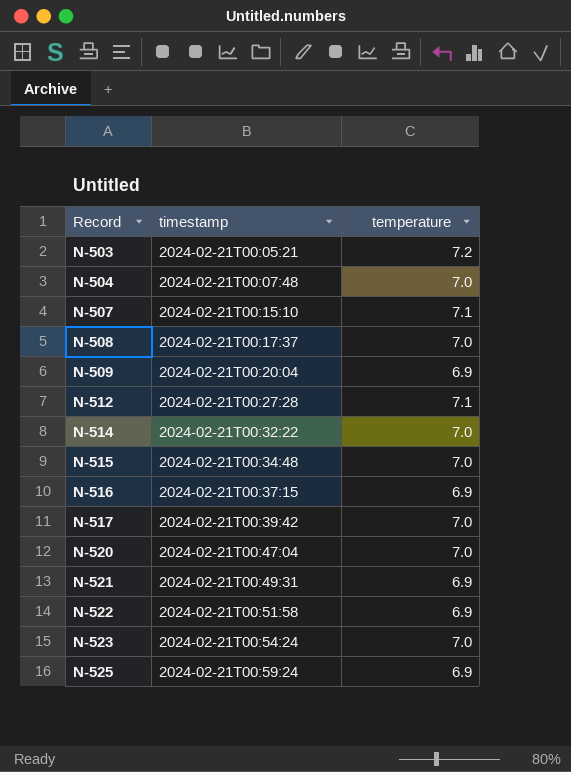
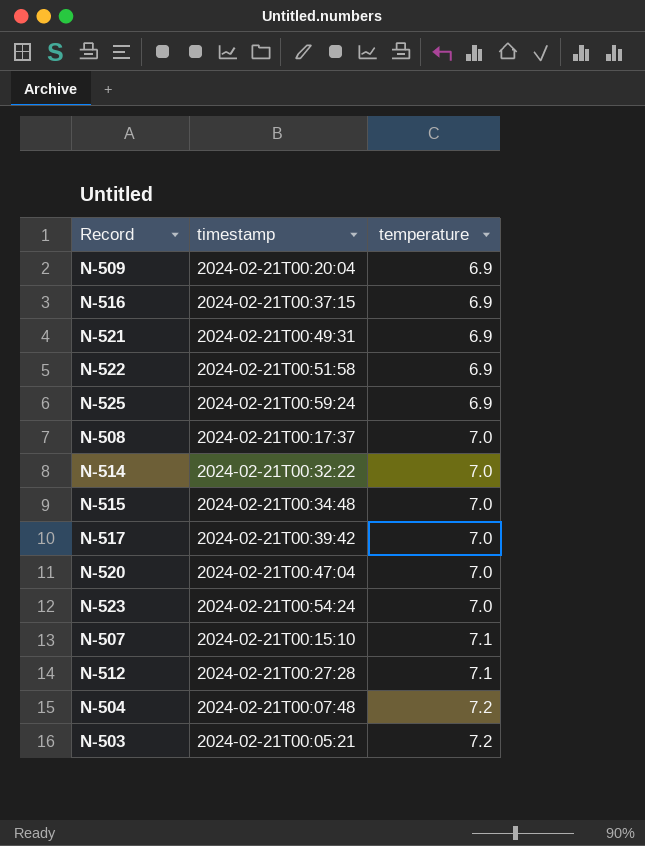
row order: Record ascending -> temperature ascending
N-504 | temperature: 7.0 -> 7.2

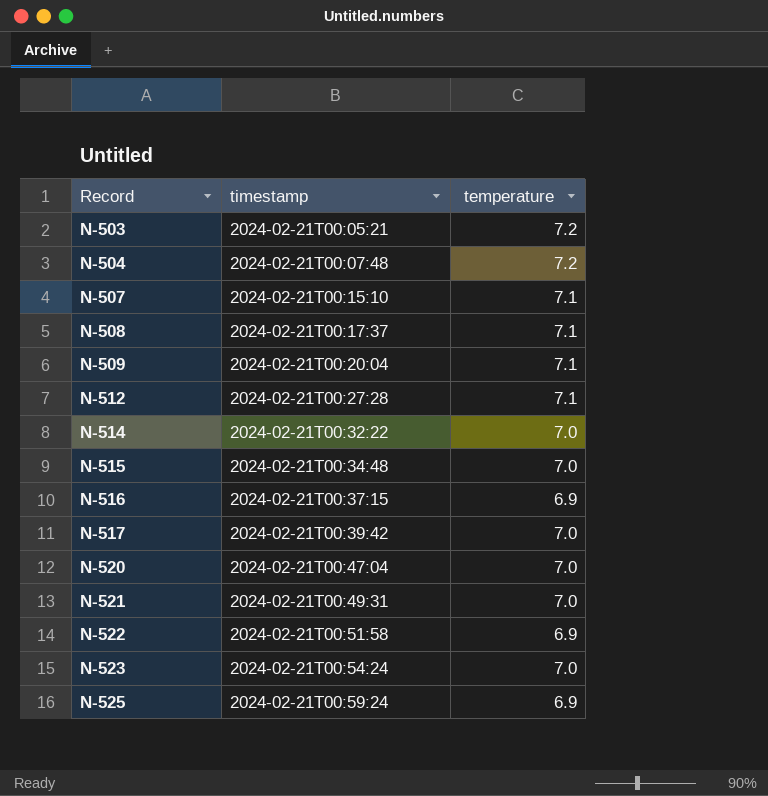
row order: temperature ascending -> Record ascending
N-508 | temperature: 7.0 -> 7.1
N-509 | temperature: 6.9 -> 7.1
N-521 | temperature: 6.9 -> 7.0

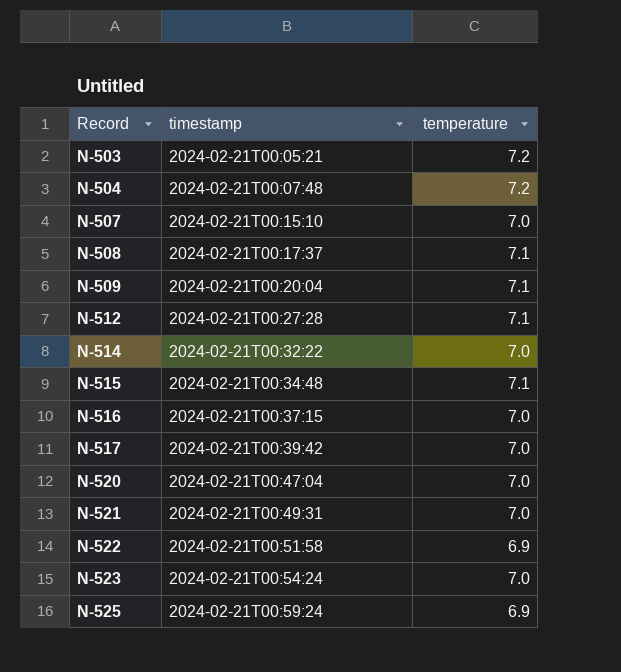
N-507 | temperature: 7.1 -> 7.0
N-515 | temperature: 7.0 -> 7.1
N-516 | temperature: 6.9 -> 7.0

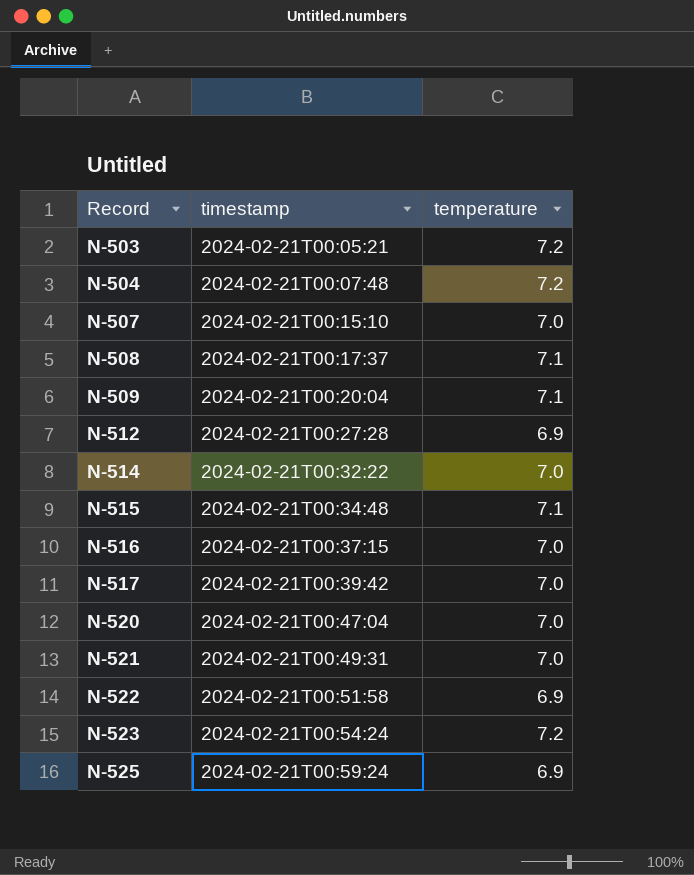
N-512 | temperature: 7.1 -> 6.9
N-523 | temperature: 7.0 -> 7.2

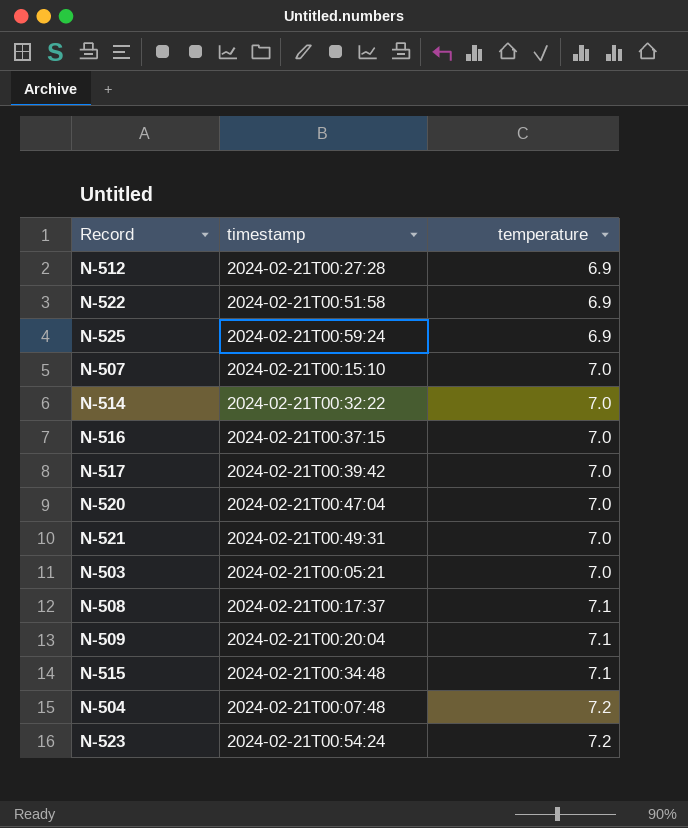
row order: Record ascending -> temperature ascending
N-503 | temperature: 7.2 -> 7.0

